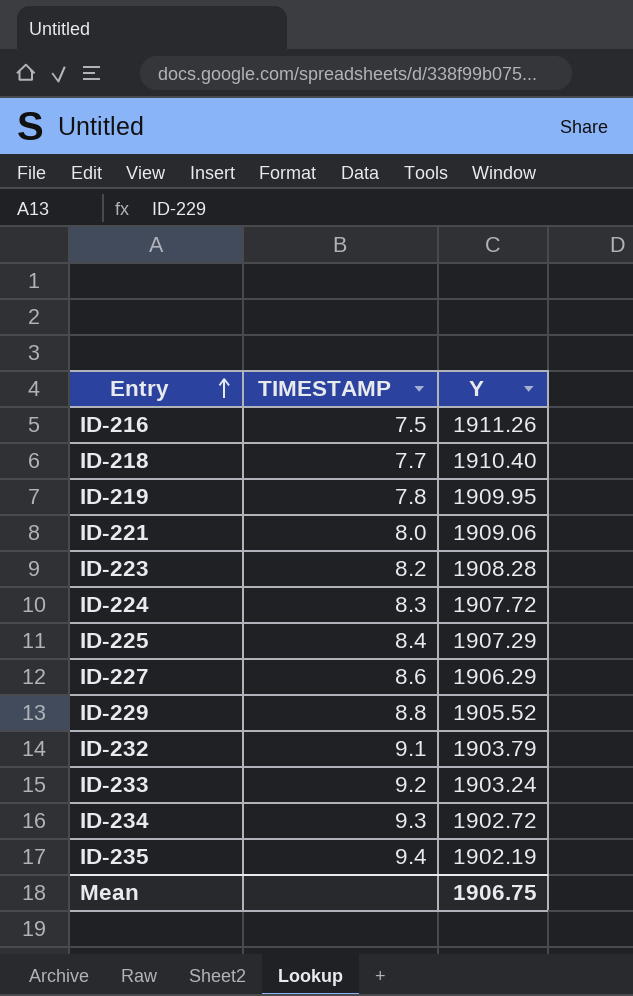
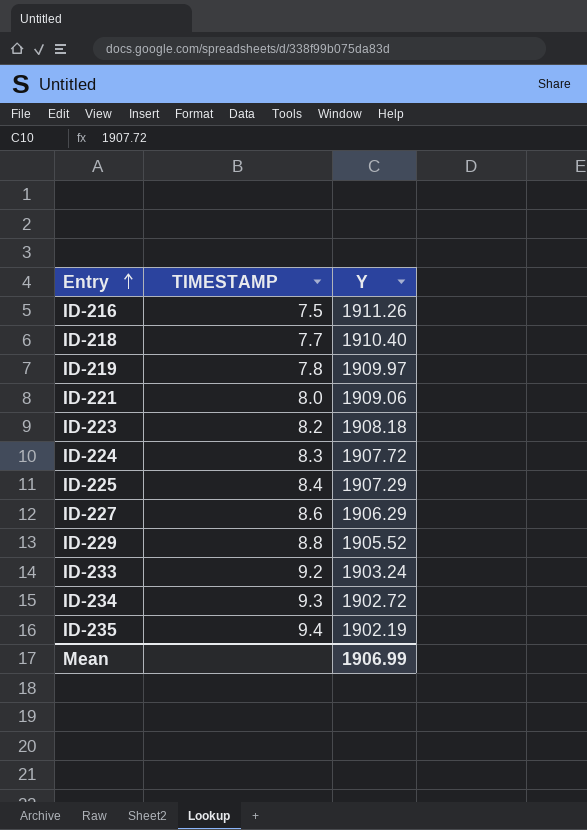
row ID-232: 9.1 | 1903.79 -> none
ID-219 | Y: 1909.95 -> 1909.97
ID-223 | Y: 1908.28 -> 1908.18
Mean | Y: 1906.75 -> 1906.99

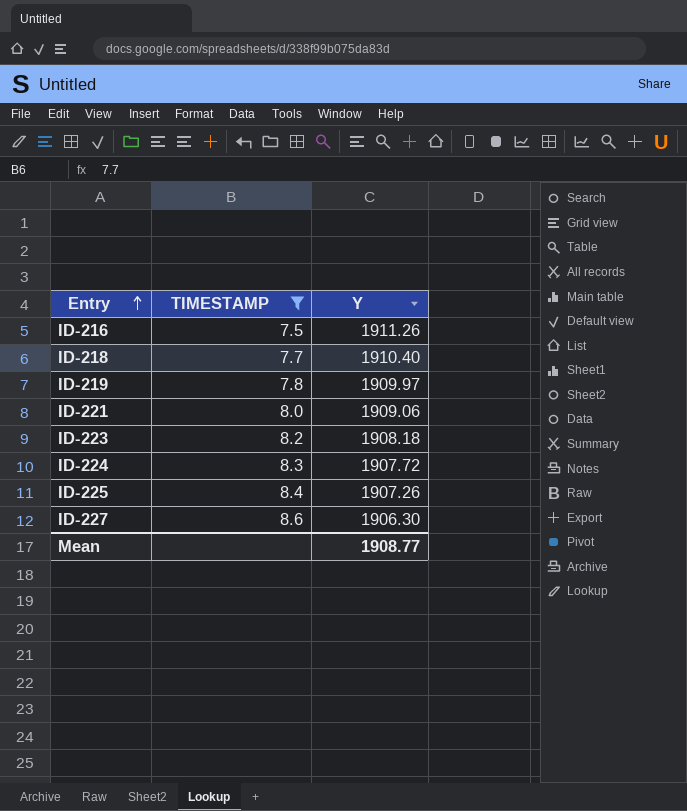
filter: none -> TIMESTAMP <= 8.6
ID-225 | Y: 1907.29 -> 1907.26
ID-227 | Y: 1906.29 -> 1906.30
Mean | Y: 1906.99 -> 1908.77

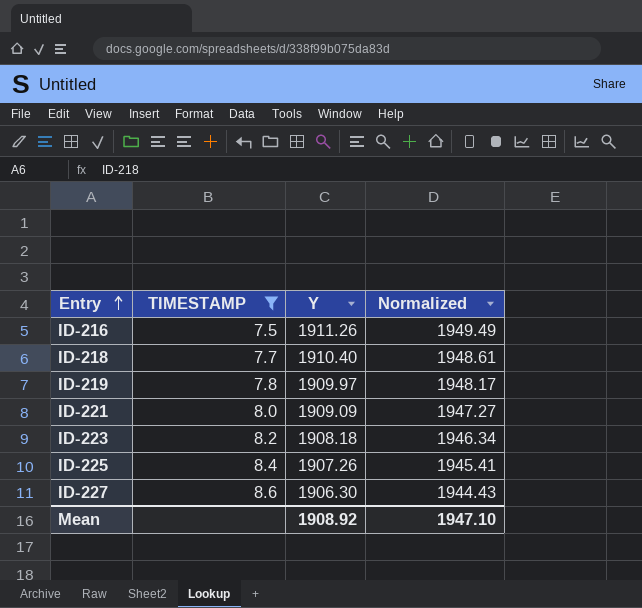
column Normalized | formula: none -> [Y] * 1.02
row ID-224: 8.3 | 1907.72 -> none
ID-221 | Y: 1909.06 -> 1909.09
Mean | Y: 1908.77 -> 1908.92

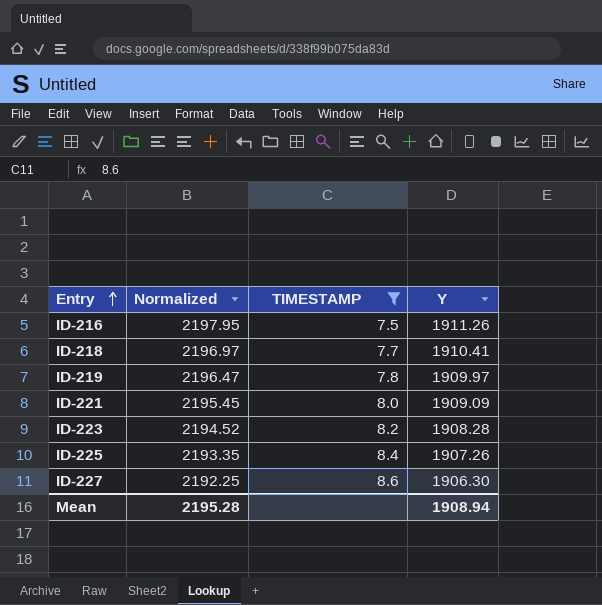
column Normalized | formula: [Y] * 1.02 -> [Y] * 1.15
column Normalized | position: 4 -> 2
ID-218 | Y: 1910.40 -> 1910.41
ID-223 | Y: 1908.18 -> 1908.28
Mean | Normalized: 1947.10 -> 2195.28
Mean | Y: 1908.92 -> 1908.94

